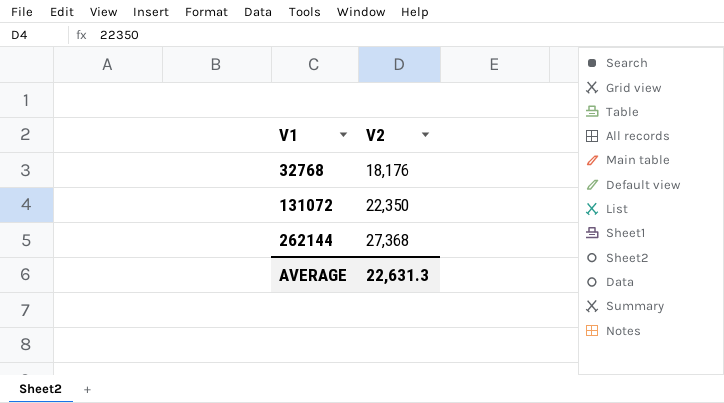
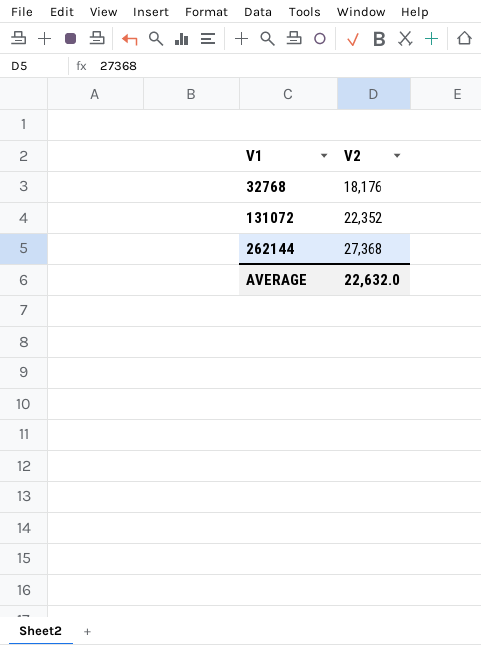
131072 | V2: 22,350 -> 22,352
AVERAGE | V2: 22,631.3 -> 22,632.0

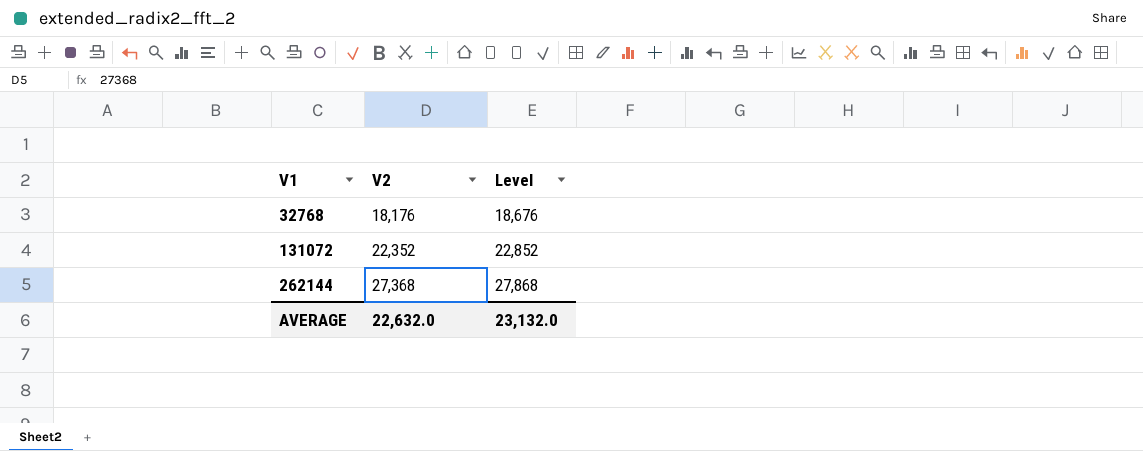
column Level | formula: none -> [V2] + 500

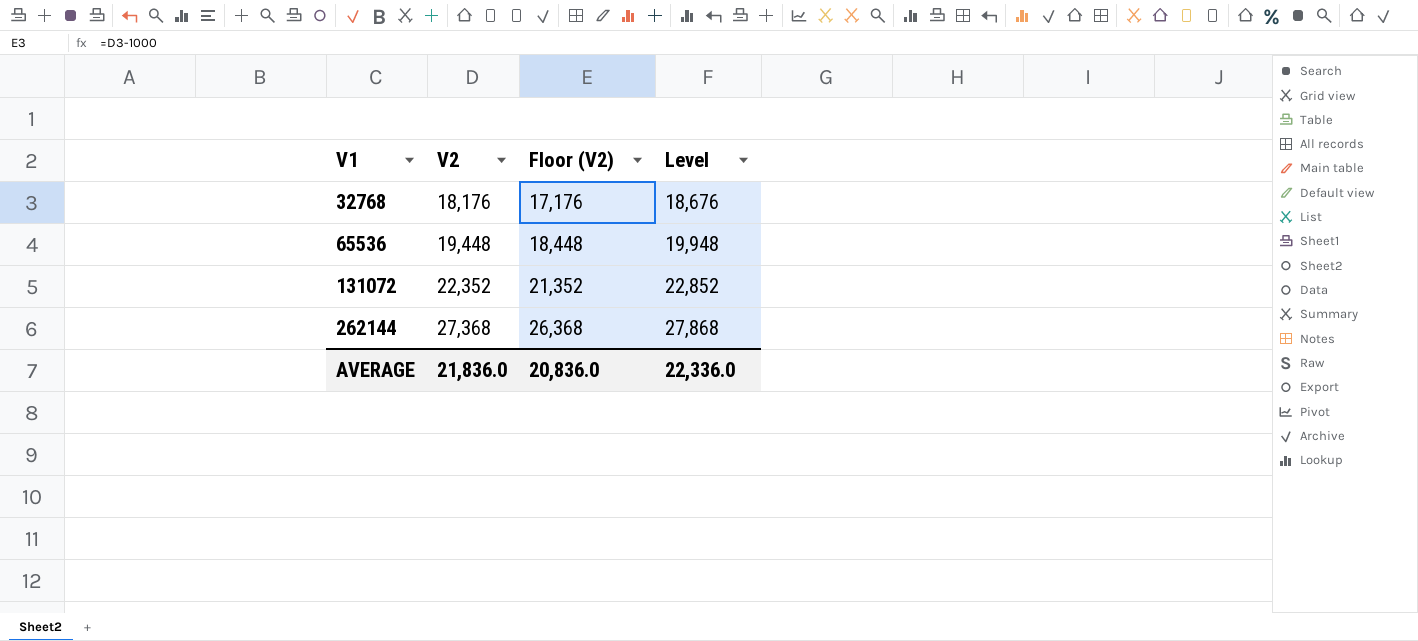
column Floor (V2) | formula: none -> [V2] - 1000
row 65536: none -> 19,448 | 18,448 | 19,948
AVERAGE | V2: 22,632.0 -> 21,836.0
AVERAGE | Level: 23,132.0 -> 22,336.0

